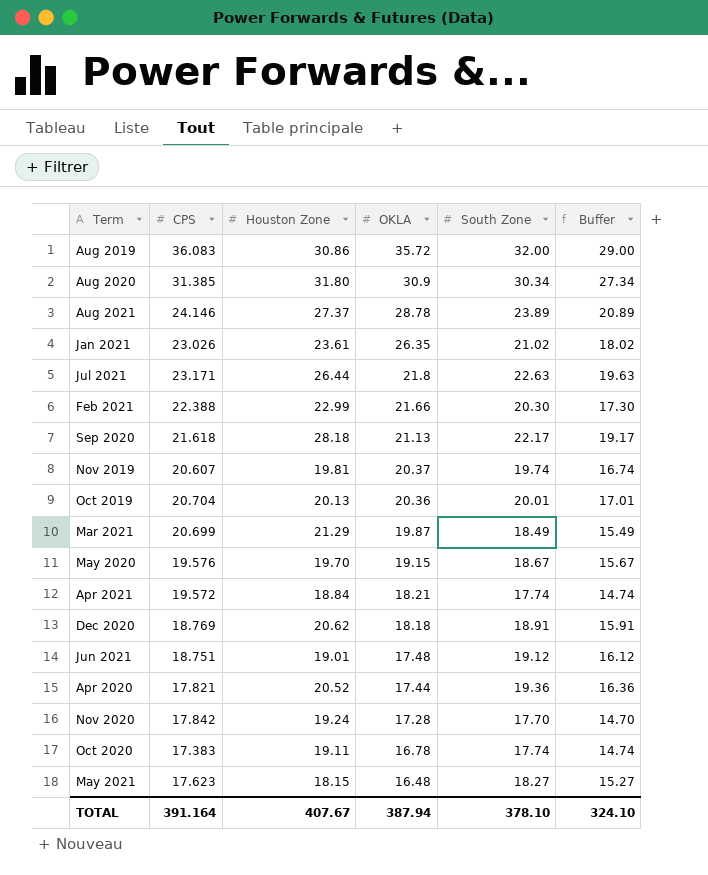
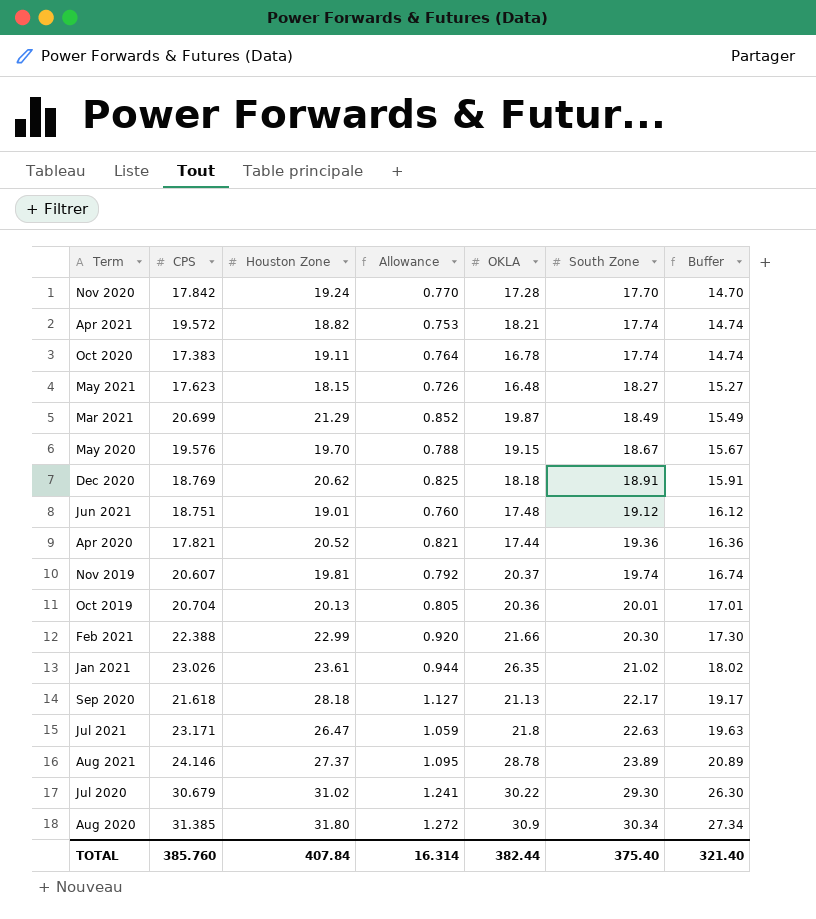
row order: OKLA descending -> South Zone ascending
column Allowance | formula: none -> [Houston Zone] * 0.04
row Aug 2019: 36.083 | 30.86 | 35.72 | 32.00 | 29.00 -> none
Apr 2021 | Houston Zone: 18.84 -> 18.82
Jul 2021 | Houston Zone: 26.44 -> 26.47
row Jul 2020: none -> 30.679 | 31.02 | 1.241 | 30.22 | 29.30 | 26.30
TOTAL | CPS: 391.164 -> 385.760
TOTAL | Houston Zone: 407.67 -> 407.84
TOTAL | OKLA: 387.94 -> 382.44
TOTAL | South Zone: 378.10 -> 375.40
TOTAL | Buffer: 324.10 -> 321.40

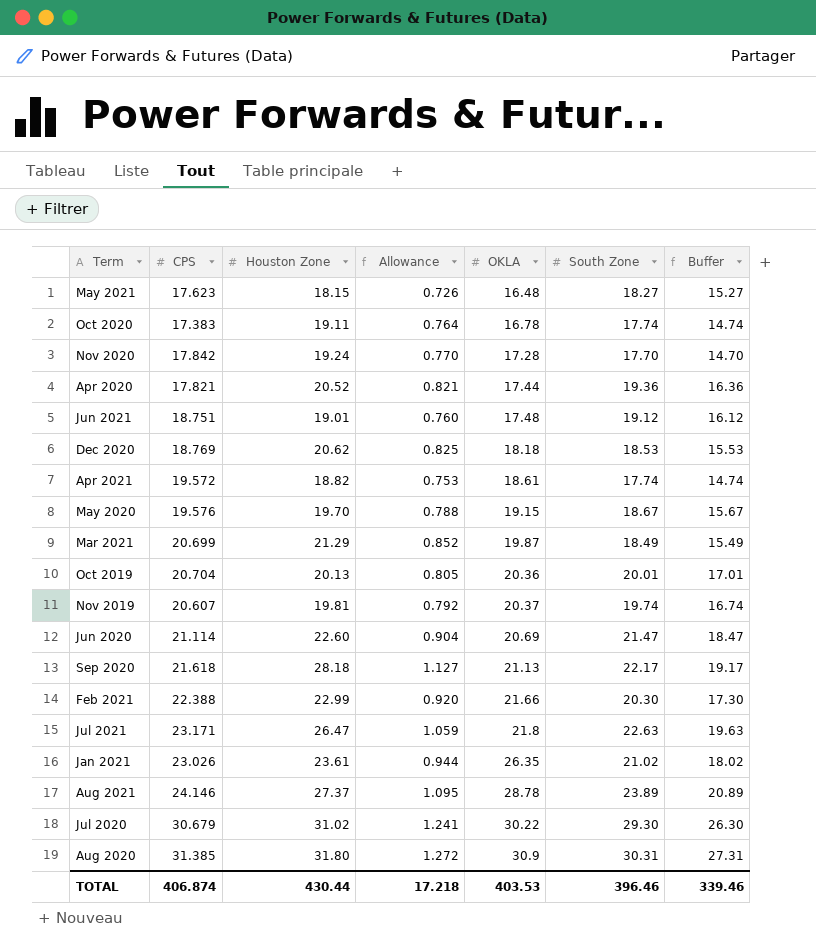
row order: South Zone ascending -> OKLA ascending
Dec 2020 | South Zone: 18.91 -> 18.53
Dec 2020 | Buffer: 15.91 -> 15.53
Apr 2021 | OKLA: 18.21 -> 18.61
row Jun 2020: none -> 21.114 | 22.60 | 0.904 | 20.69 | 21.47 | 18.47
Aug 2020 | South Zone: 30.34 -> 30.31
Aug 2020 | Buffer: 27.34 -> 27.31
TOTAL | CPS: 385.760 -> 406.874
TOTAL | Houston Zone: 407.84 -> 430.44
TOTAL | Allowance: 16.314 -> 17.218
TOTAL | OKLA: 382.44 -> 403.53
TOTAL | South Zone: 375.40 -> 396.46
TOTAL | Buffer: 321.40 -> 339.46

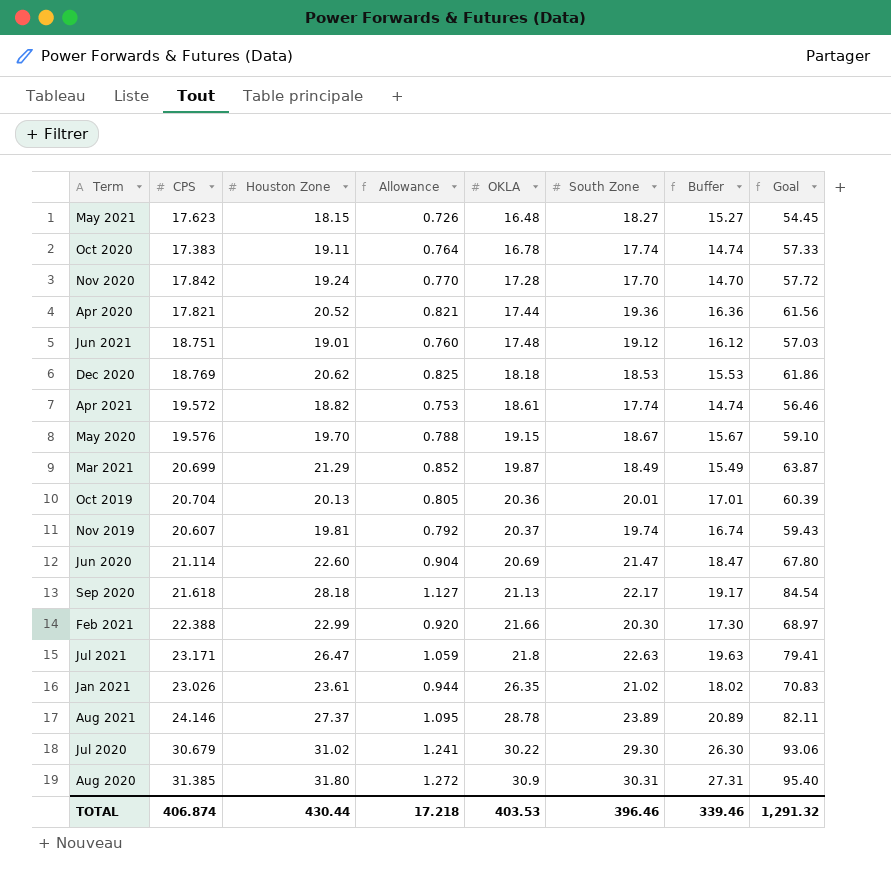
column Goal | formula: none -> [Houston Zone] * 3

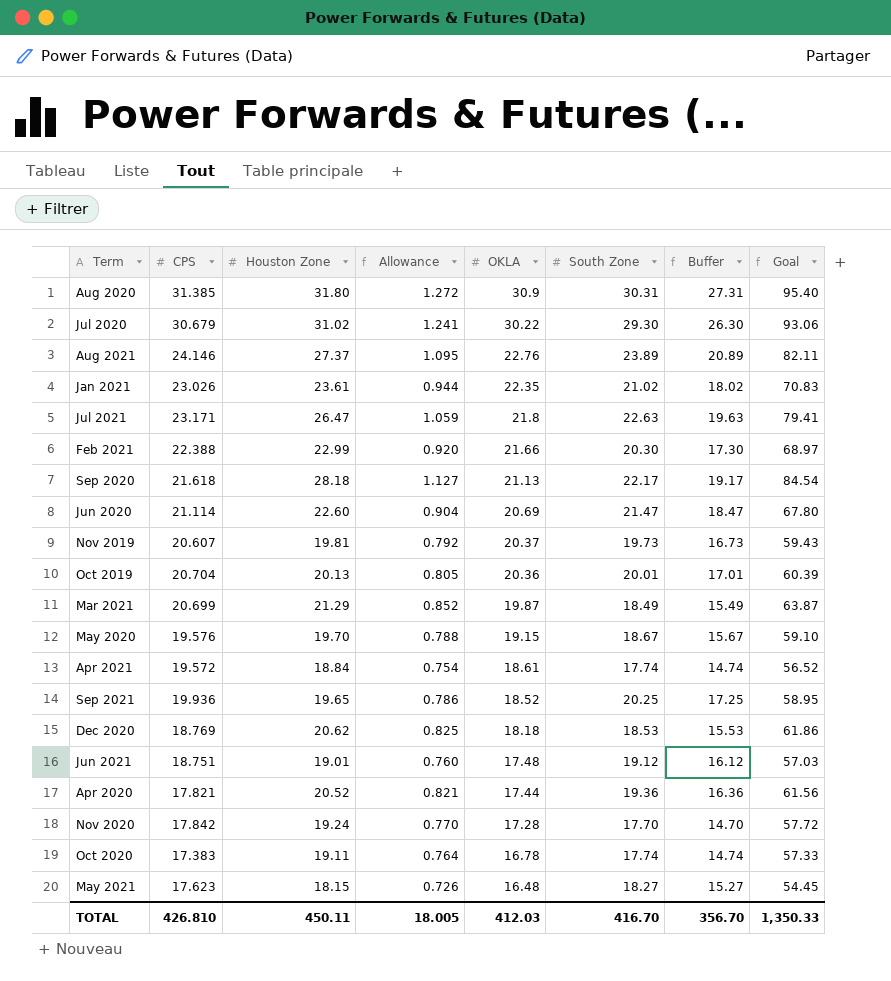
row order: OKLA ascending -> OKLA descending
Aug 2021 | OKLA: 28.78 -> 22.76
Jan 2021 | OKLA: 26.35 -> 22.35
Nov 2019 | South Zone: 19.74 -> 19.73
Nov 2019 | Buffer: 16.74 -> 16.73
Apr 2021 | Houston Zone: 18.82 -> 18.84
Apr 2021 | Allowance: 0.753 -> 0.754
Apr 2021 | Goal: 56.46 -> 56.52
row Sep 2021: none -> 19.936 | 19.65 | 0.786 | 18.52 | 20.25 | 17.25 | 58.95
TOTAL | CPS: 406.874 -> 426.810
TOTAL | Houston Zone: 430.44 -> 450.11
TOTAL | Allowance: 17.218 -> 18.005
TOTAL | OKLA: 403.53 -> 412.03
TOTAL | South Zone: 396.46 -> 416.70
TOTAL | Buffer: 339.46 -> 356.70
TOTAL | Goal: 1,291.32 -> 1,350.33

